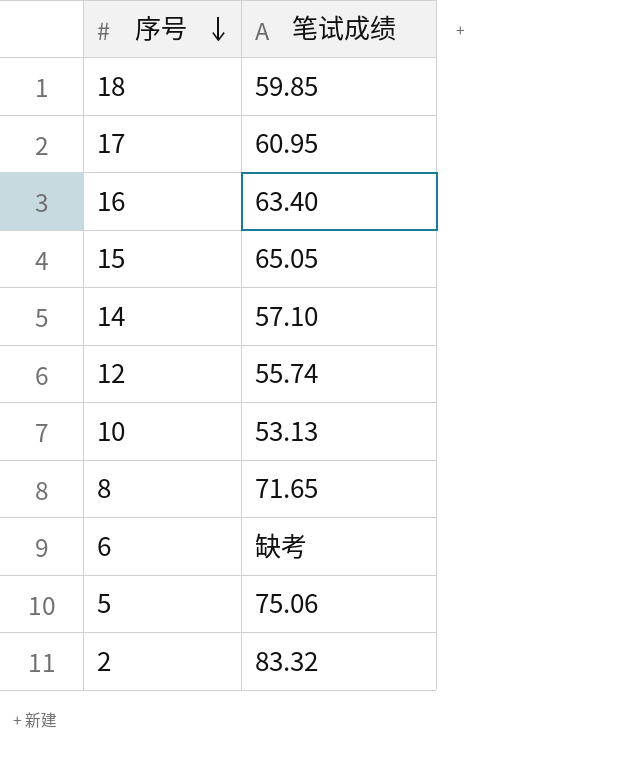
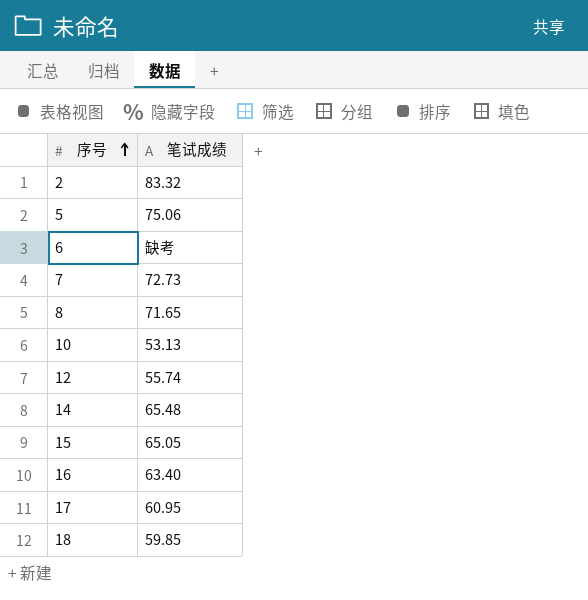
row order: 序号 descending -> 序号 ascending
row 7: none -> 72.73
14 | 笔试成绩: 57.10 -> 65.48

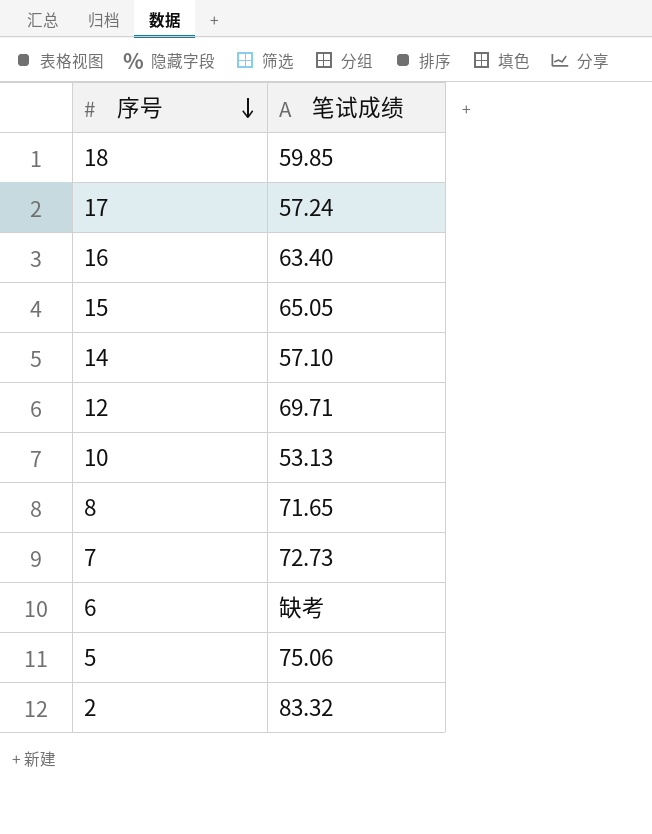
row order: 序号 ascending -> 序号 descending
17 | 笔试成绩: 60.95 -> 57.24
14 | 笔试成绩: 65.48 -> 57.10
12 | 笔试成绩: 55.74 -> 69.71

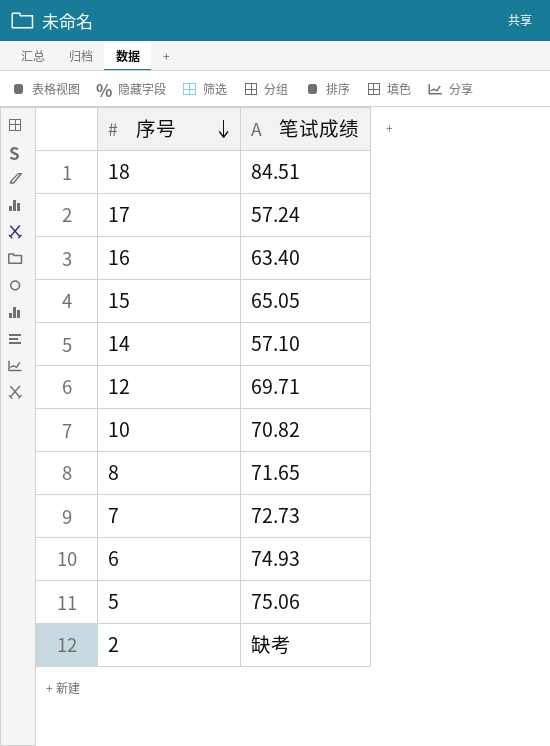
18 | 笔试成绩: 59.85 -> 84.51
10 | 笔试成绩: 53.13 -> 70.82
6 | 笔试成绩: 缺考 -> 74.93
2 | 笔试成绩: 83.32 -> 缺考

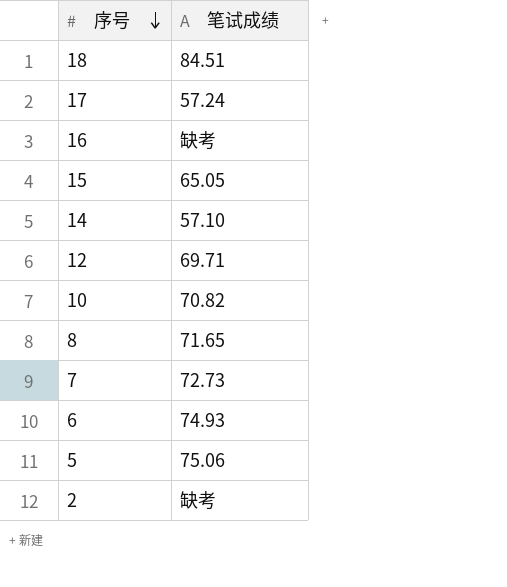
16 | 笔试成绩: 63.40 -> 缺考

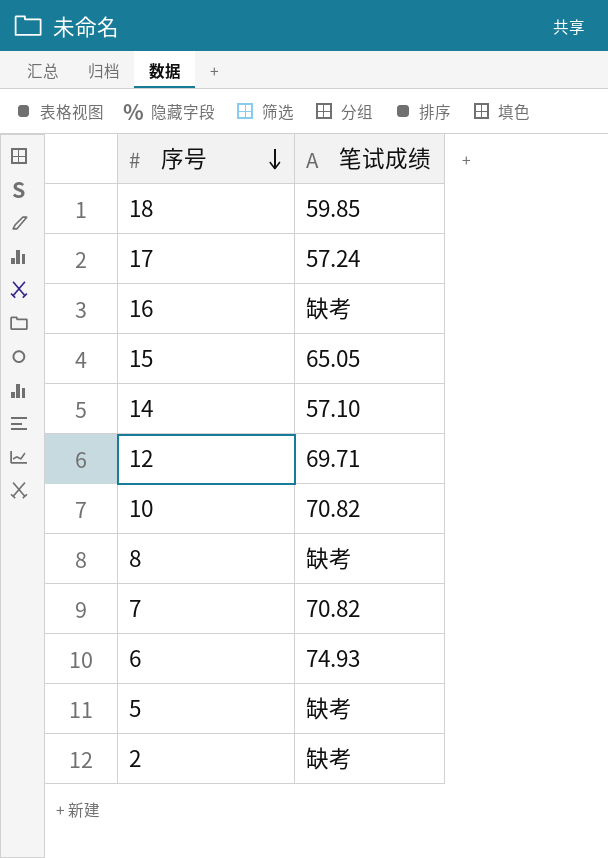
18 | 笔试成绩: 84.51 -> 59.85
8 | 笔试成绩: 71.65 -> 缺考
7 | 笔试成绩: 72.73 -> 70.82
5 | 笔试成绩: 75.06 -> 缺考

